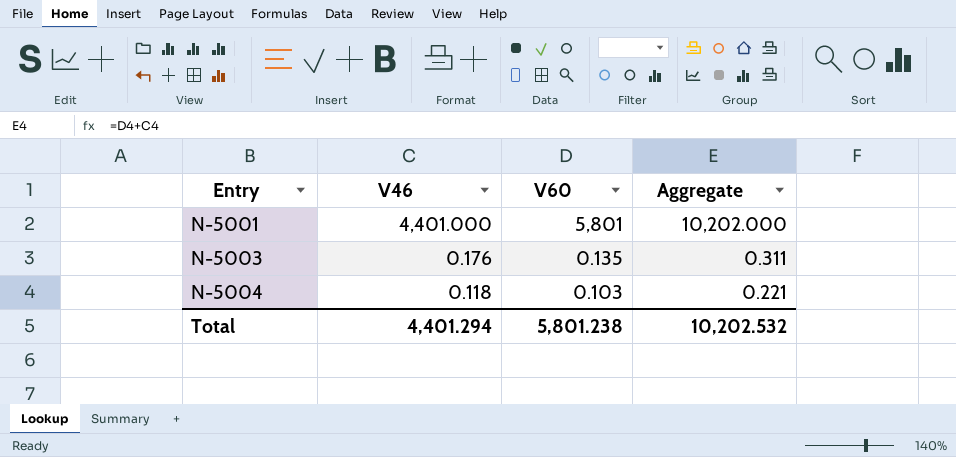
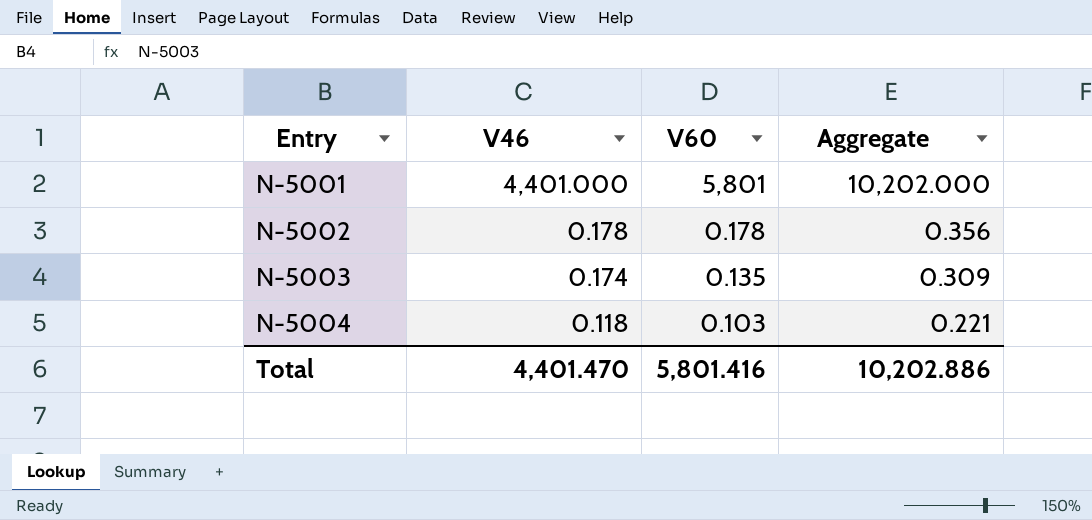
row N-5002: none -> 0.178 | 0.178 | 0.356
N-5003 | V46: 0.176 -> 0.174
N-5003 | Aggregate: 0.311 -> 0.309
Total | V46: 4,401.294 -> 4,401.470
Total | V60: 5,801.238 -> 5,801.416
Total | Aggregate: 10,202.532 -> 10,202.886

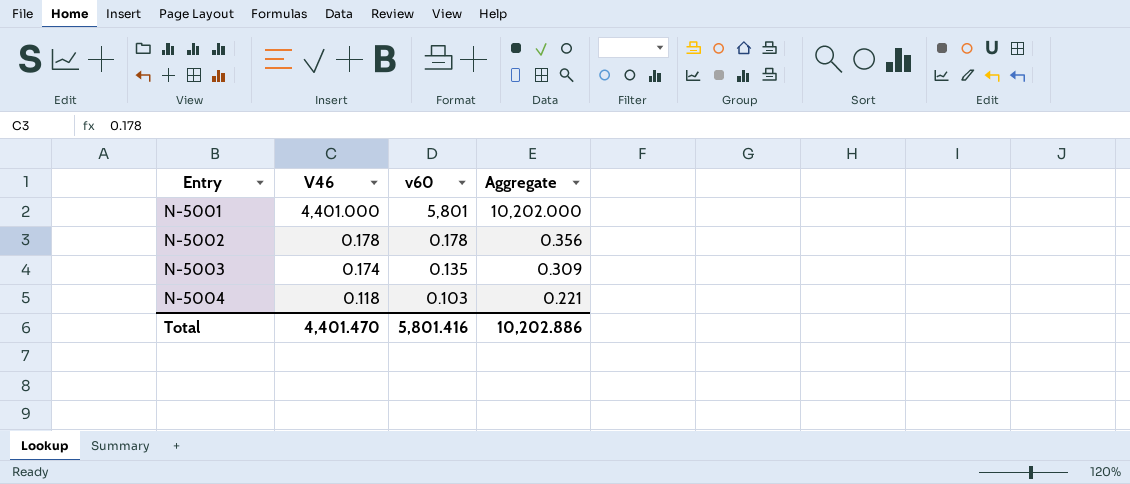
column name: V60 -> v60

